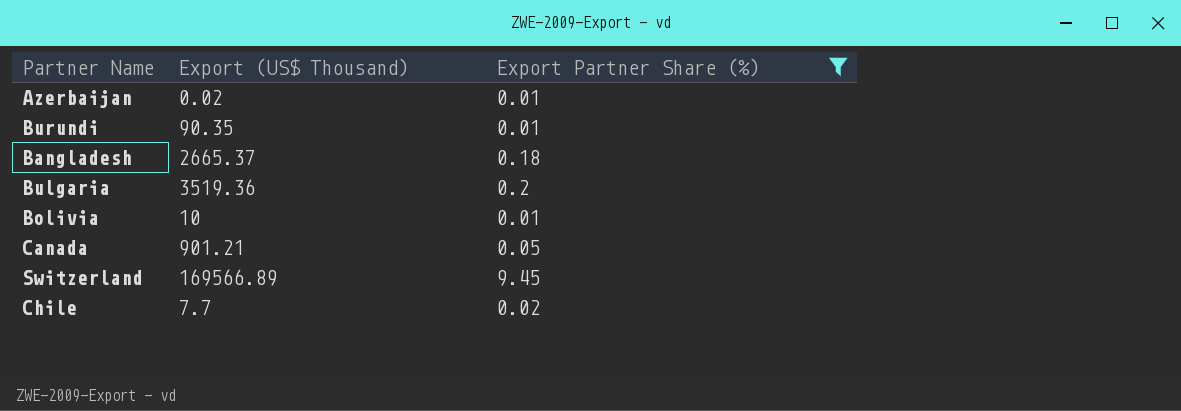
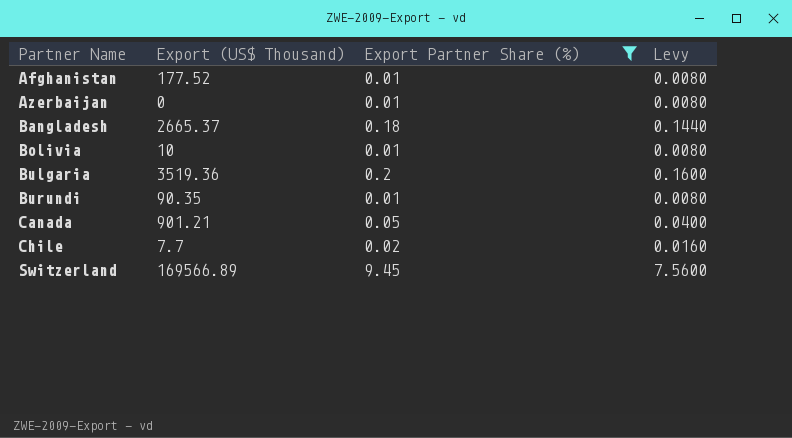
row order: none -> Partner Name ascending
column Levy | formula: none -> [Export Partner Share (%)] * 0.8
row Afghanistan: none -> 177.52 | 0.01 | 0.0080
Azerbaijan | Export (US$ Thousand): 0.02 -> 0

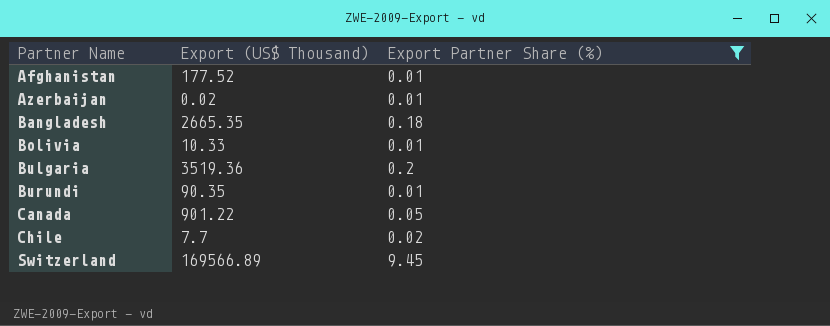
column Levy | formula: [Export Partner Share (%)] * 0.8 -> none
Azerbaijan | Export (US$ Thousand): 0 -> 0.02
Bangladesh | Export (US$ Thousand): 2665.37 -> 2665.35
Bolivia | Export (US$ Thousand): 10 -> 10.33
Canada | Export (US$ Thousand): 901.21 -> 901.22

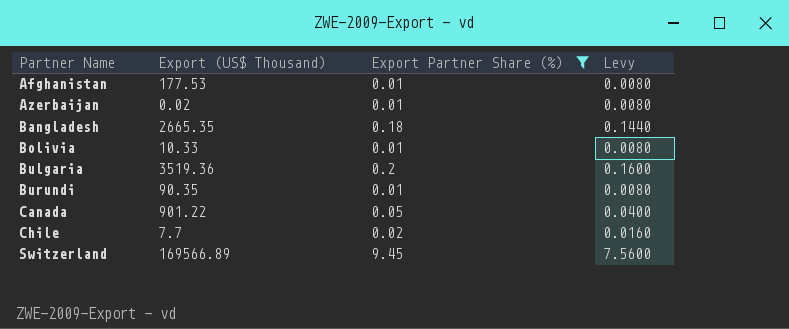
column Levy | formula: none -> [Export Partner Share (%)] * 0.8
Afghanistan | Export (US$ Thousand): 177.52 -> 177.53

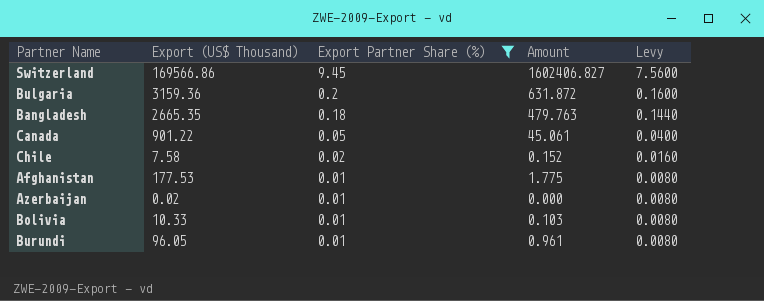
row order: Partner Name ascending -> Export Partner Share (%) descending
column Amount | formula: none -> [Export (US$ Thousand)] * [Export Partner Share (%)]
Switzerland | Export (US$ Thousand): 169566.89 -> 169566.86
Bulgaria | Export (US$ Thousand): 3519.36 -> 3159.36
Chile | Export (US$ Thousand): 7.7 -> 7.58
Burundi | Export (US$ Thousand): 90.35 -> 96.05

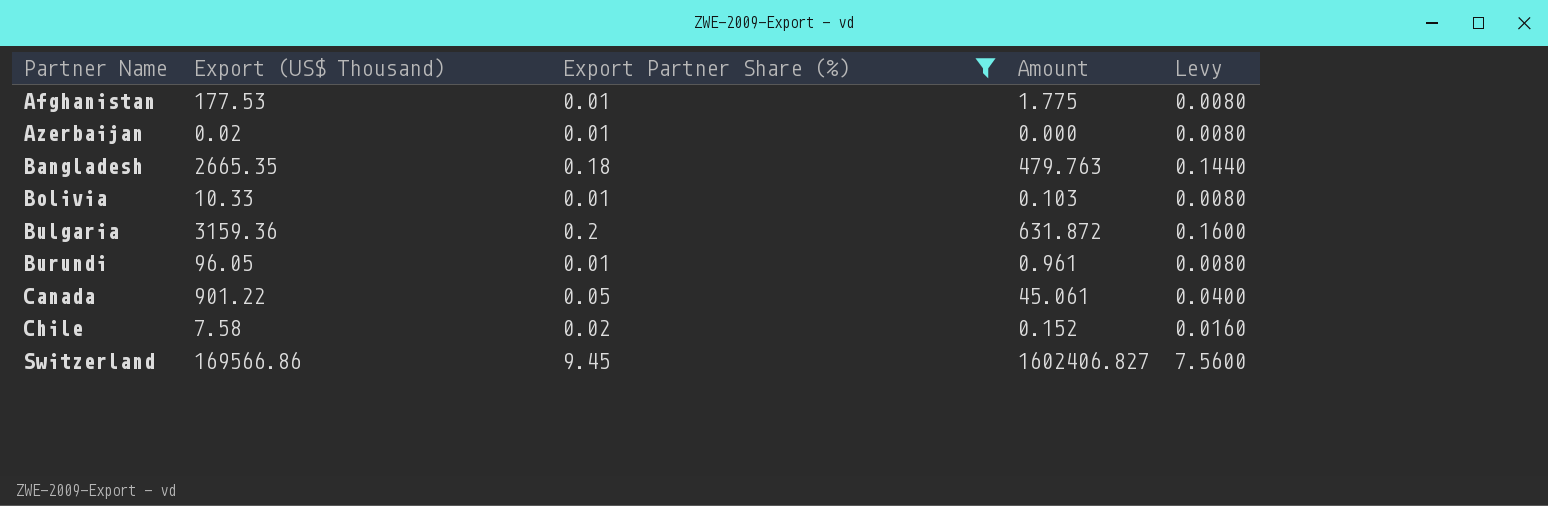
row order: Export Partner Share (%) descending -> Partner Name ascending

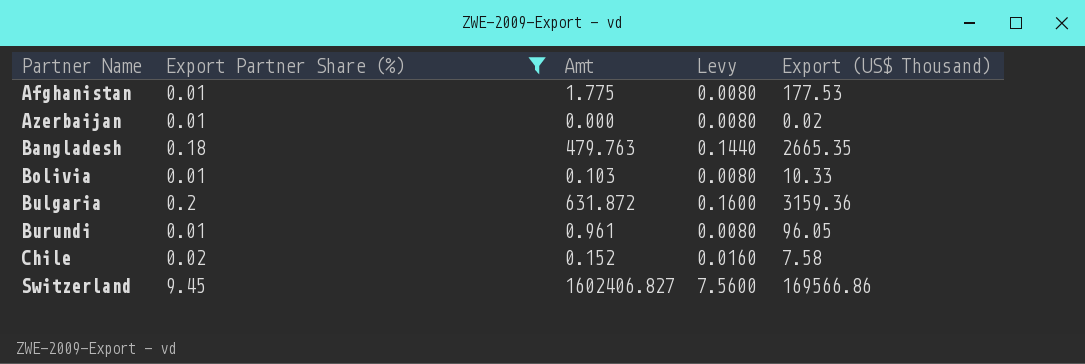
column name: Amount -> Amt
column Export (US$ Thousand) | position: 2 -> 5
row Canada: 901.22 | 0.05 | 45.061 | 0.0400 -> none

